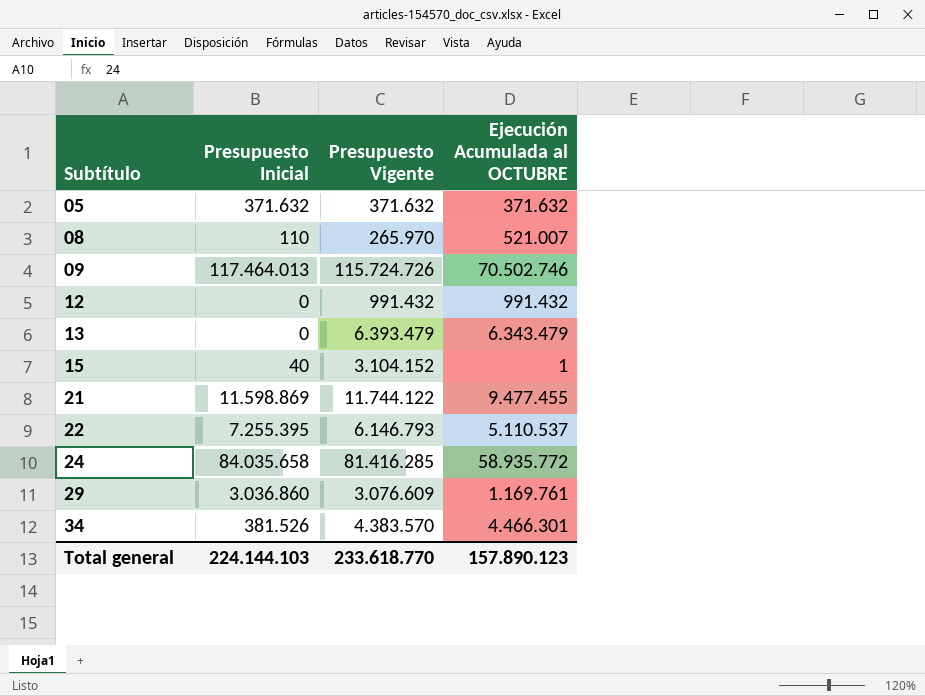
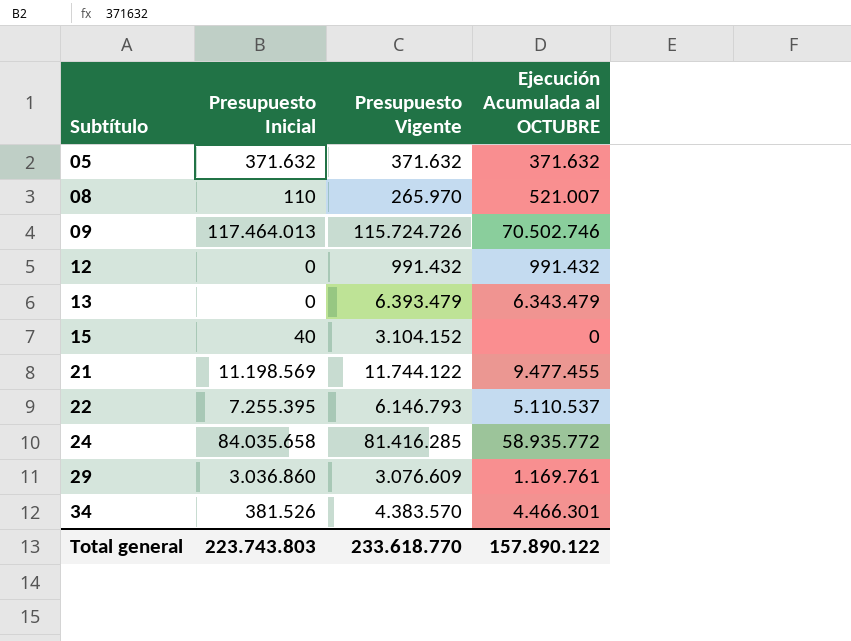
15 | Ejecución Acumulada al OCTUBRE: 1 -> 0
21 | Presupuesto Inicial: 11.598.869 -> 11.198.569
Total general | Presupuesto Inicial: 224.144.103 -> 223.743.803
Total general | Ejecución Acumulada al OCTUBRE: 157.890.123 -> 157.890.122

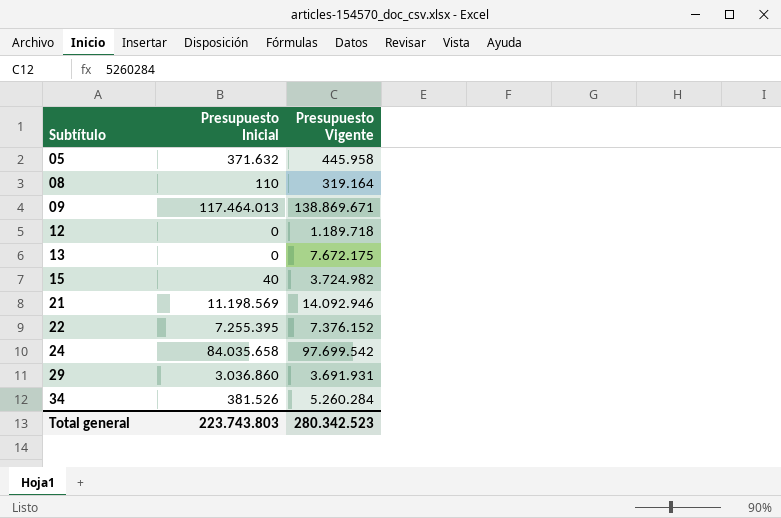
column Ejecución Acumulada al OCTUBRE | position: 4 -> none
05 | Presupuesto Vigente: 371.632 -> 445.958
08 | Presupuesto Vigente: 265.970 -> 319.164
09 | Presupuesto Vigente: 115.724.726 -> 138.869.671
12 | Presupuesto Vigente: 991.432 -> 1.189.718
13 | Presupuesto Vigente: 6.393.479 -> 7.672.175
15 | Presupuesto Vigente: 3.104.152 -> 3.724.982
21 | Presupuesto Vigente: 11.744.122 -> 14.092.946
22 | Presupuesto Vigente: 6.146.793 -> 7.376.152
24 | Presupuesto Vigente: 81.416.285 -> 97.699.542
29 | Presupuesto Vigente: 3.076.609 -> 3.691.931
34 | Presupuesto Vigente: 4.383.570 -> 5.260.284
Total general | Presupuesto Vigente: 233.618.770 -> 280.342.523

